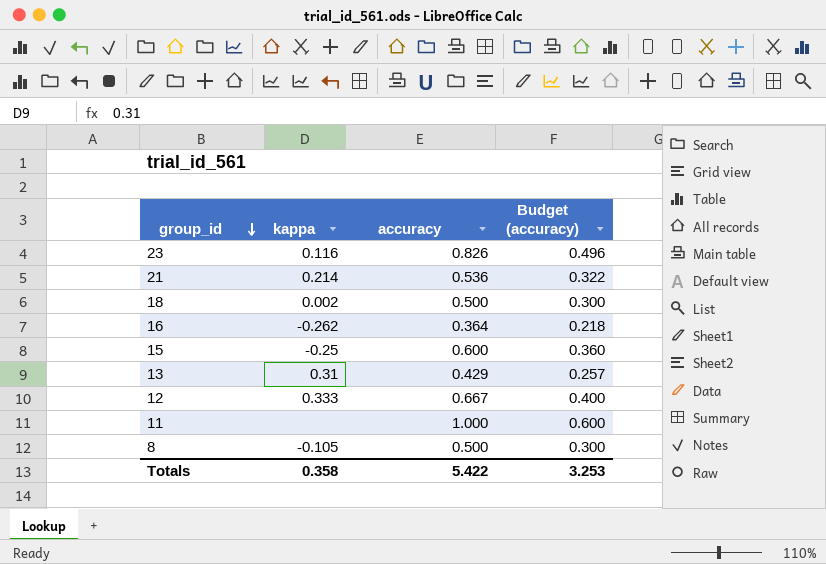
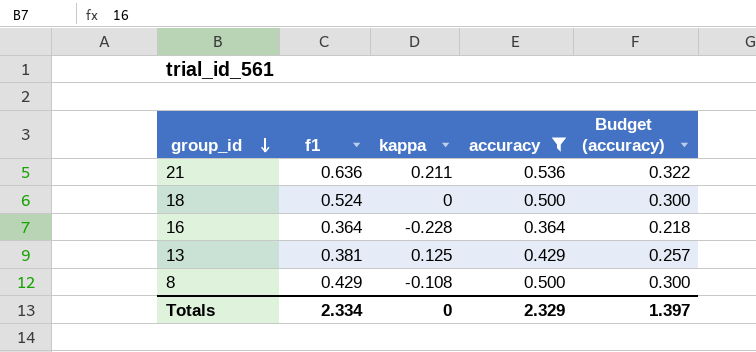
filter: none -> accuracy <= 0.536
column f1 | position: none -> 2
21 | kappa: 0.214 -> 0.211
18 | kappa: 0.002 -> 0
16 | kappa: -0.262 -> -0.228
13 | kappa: 0.31 -> 0.125
8 | kappa: -0.105 -> -0.108
Totals | kappa: 0.358 -> 0
Totals | accuracy: 5.422 -> 2.329
Totals | Budget (accuracy): 3.253 -> 1.397

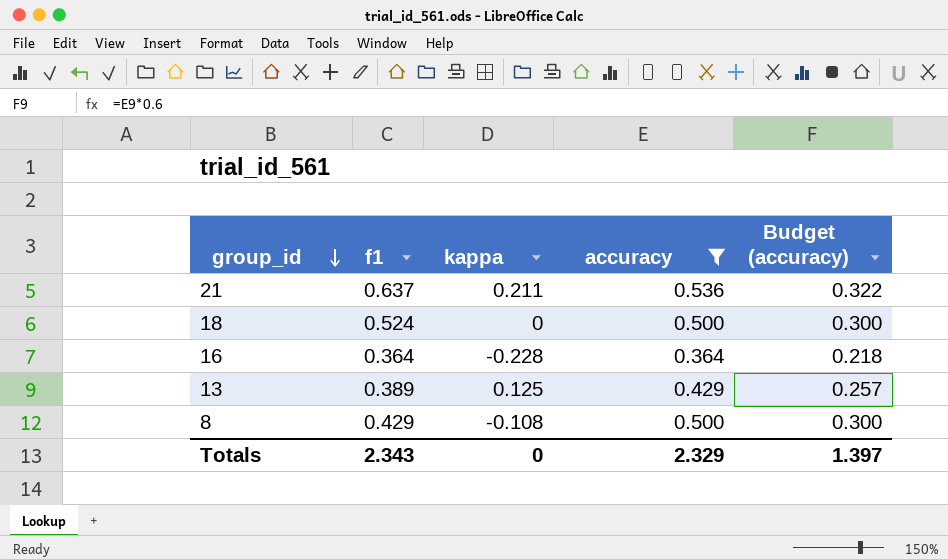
21 | f1: 0.636 -> 0.637
13 | f1: 0.381 -> 0.389
Totals | f1: 2.334 -> 2.343

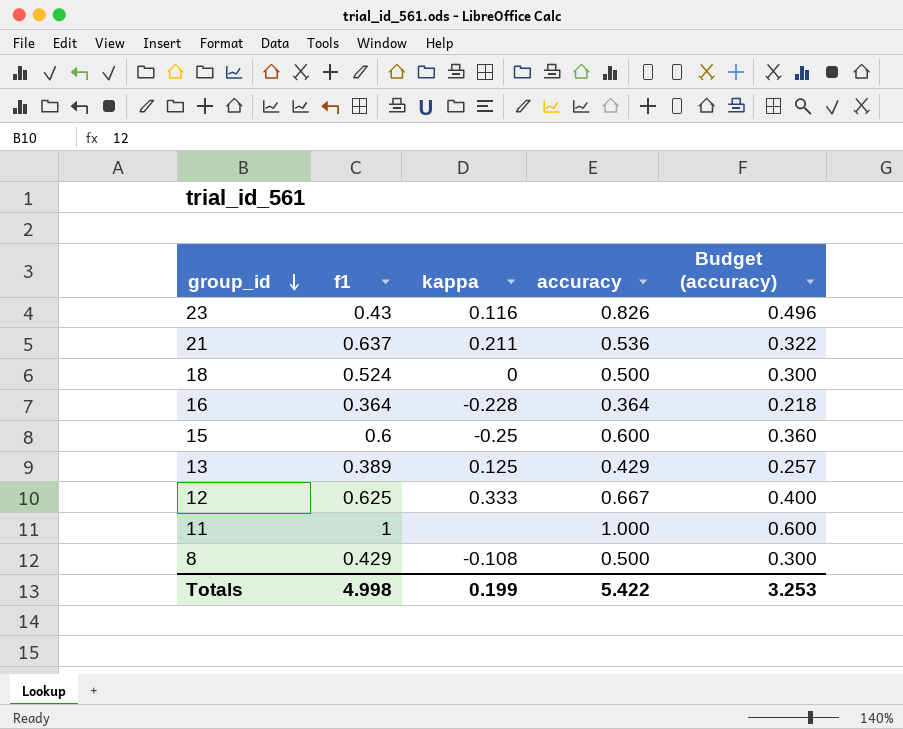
filter: accuracy <= 0.536 -> none
Totals | f1: 2.343 -> 4.998
Totals | kappa: 0 -> 0.199
Totals | accuracy: 2.329 -> 5.422
Totals | Budget (accuracy): 1.397 -> 3.253

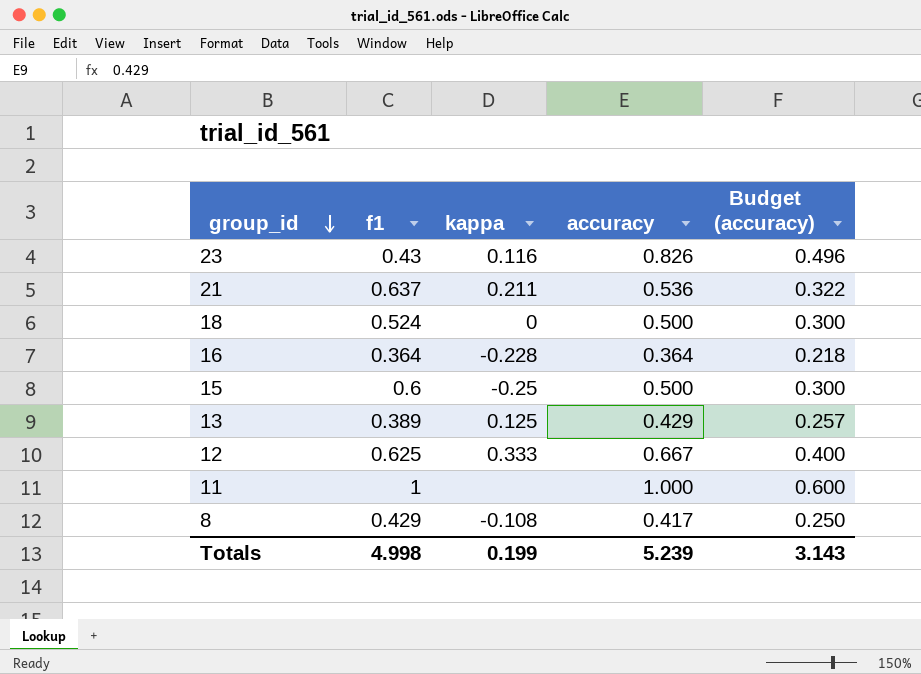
15 | accuracy: 0.600 -> 0.500
15 | Budget (accuracy): 0.360 -> 0.300
8 | accuracy: 0.500 -> 0.417
8 | Budget (accuracy): 0.300 -> 0.250
Totals | accuracy: 5.422 -> 5.239
Totals | Budget (accuracy): 3.253 -> 3.143

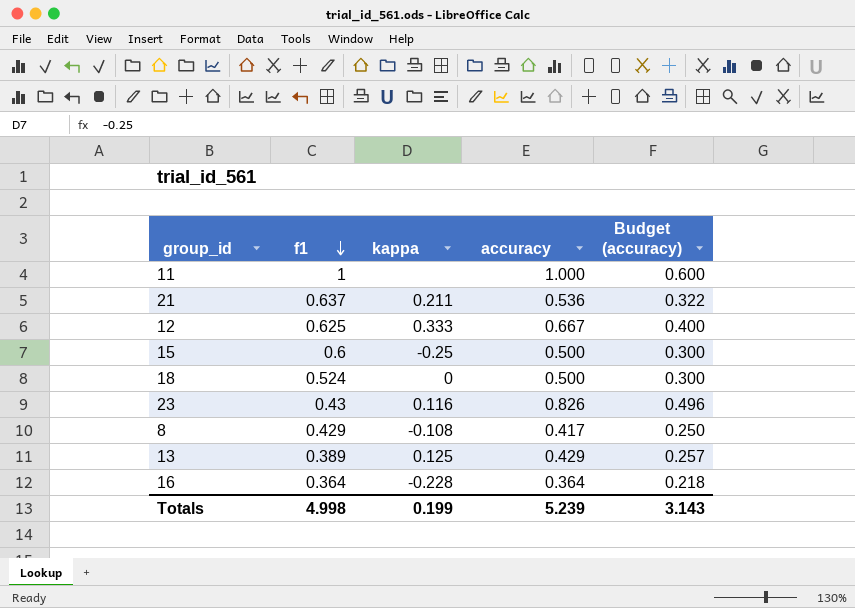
row order: group_id descending -> f1 descending

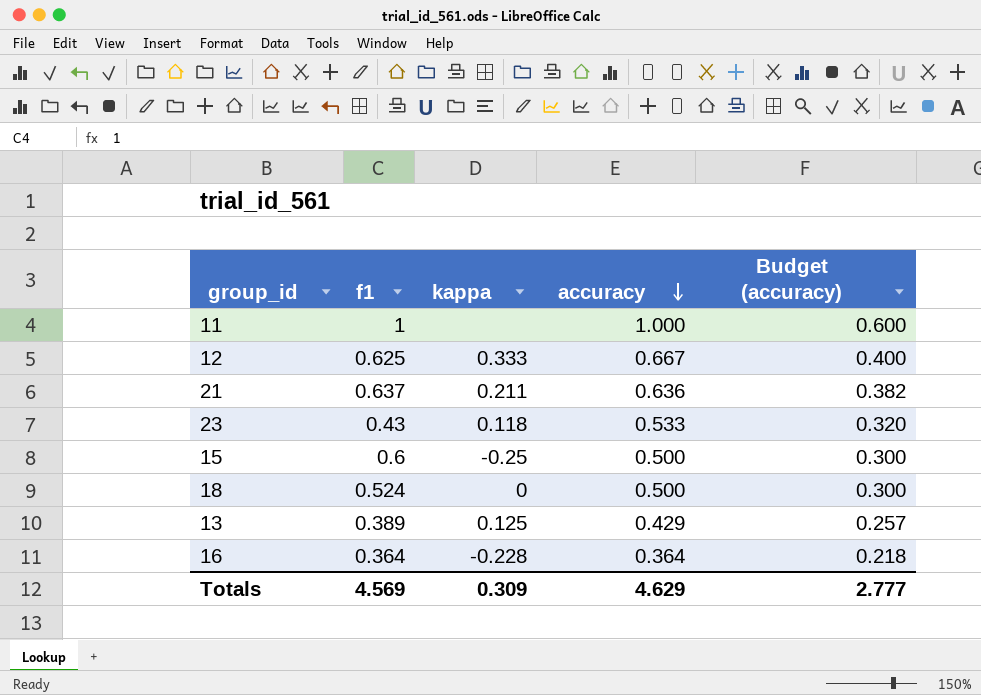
row order: f1 descending -> accuracy descending
row 8: 0.429 | -0.108 | 0.417 | 0.250 -> none
21 | accuracy: 0.536 -> 0.636
21 | Budget (accuracy): 0.322 -> 0.382
23 | kappa: 0.116 -> 0.118
23 | accuracy: 0.826 -> 0.533
23 | Budget (accuracy): 0.496 -> 0.320
Totals | f1: 4.998 -> 4.569
Totals | kappa: 0.199 -> 0.309
Totals | accuracy: 5.239 -> 4.629
Totals | Budget (accuracy): 3.143 -> 2.777

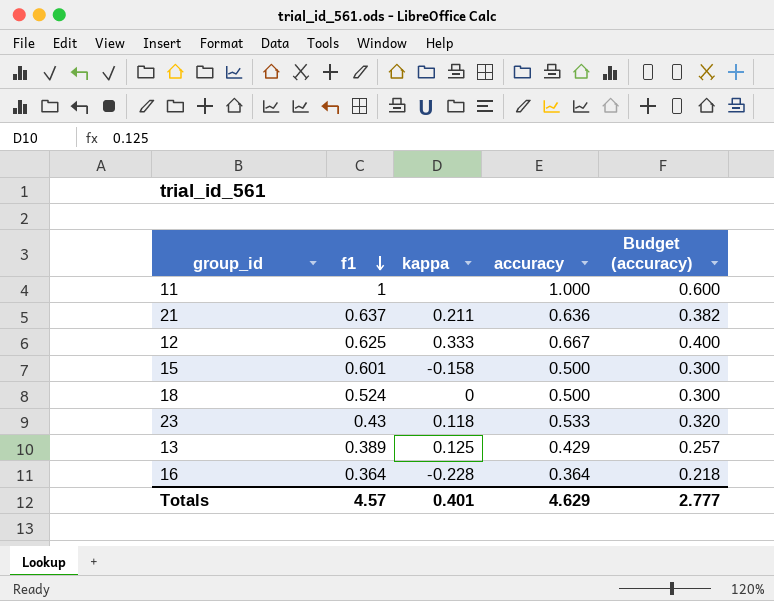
row order: accuracy descending -> f1 descending
15 | f1: 0.6 -> 0.601
15 | kappa: -0.25 -> -0.158
Totals | f1: 4.569 -> 4.57
Totals | kappa: 0.309 -> 0.401

